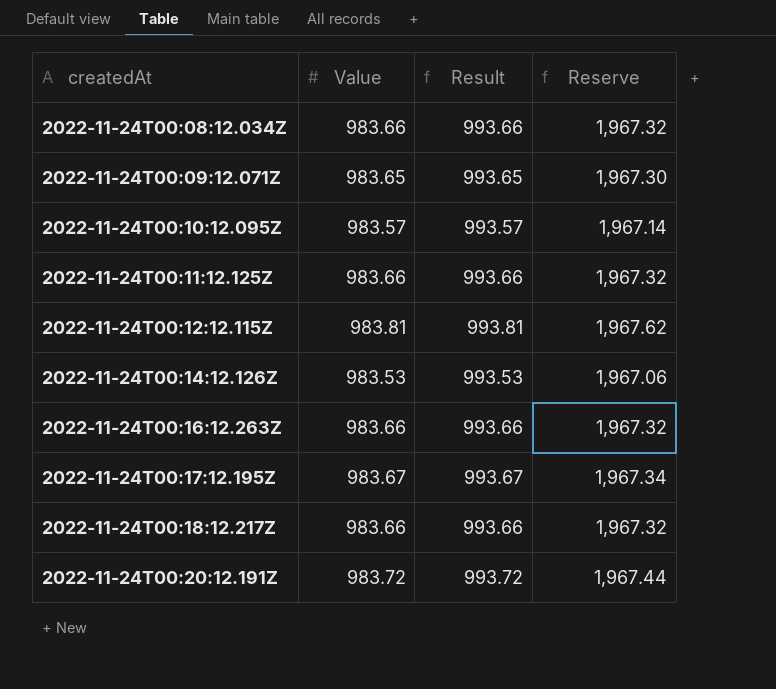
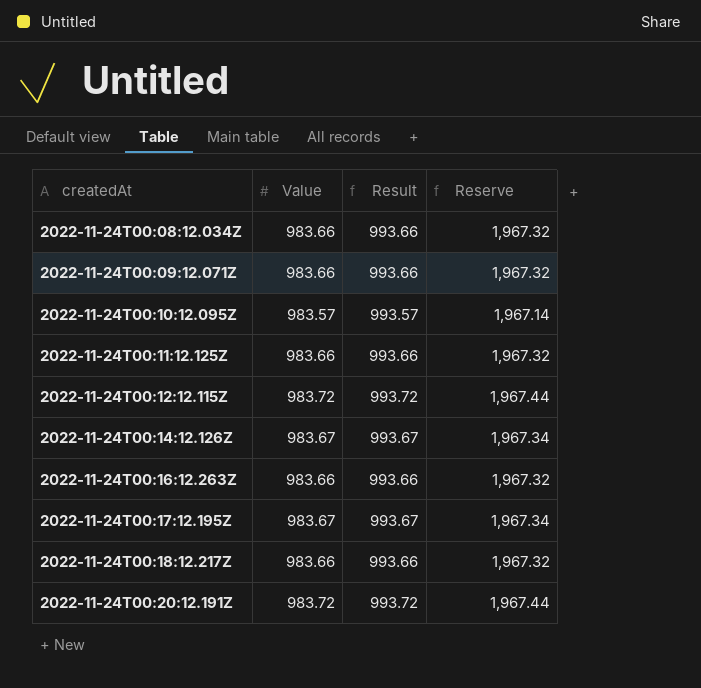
2022-11-24T00:09:12.071Z | Value: 983.65 -> 983.66
2022-11-24T00:09:12.071Z | Result: 993.65 -> 993.66
2022-11-24T00:09:12.071Z | Reserve: 1,967.30 -> 1,967.32
2022-11-24T00:12:12.115Z | Value: 983.81 -> 983.72
2022-11-24T00:12:12.115Z | Result: 993.81 -> 993.72
2022-11-24T00:12:12.115Z | Reserve: 1,967.62 -> 1,967.44
2022-11-24T00:14:12.126Z | Value: 983.53 -> 983.67
2022-11-24T00:14:12.126Z | Result: 993.53 -> 993.67
2022-11-24T00:14:12.126Z | Reserve: 1,967.06 -> 1,967.34

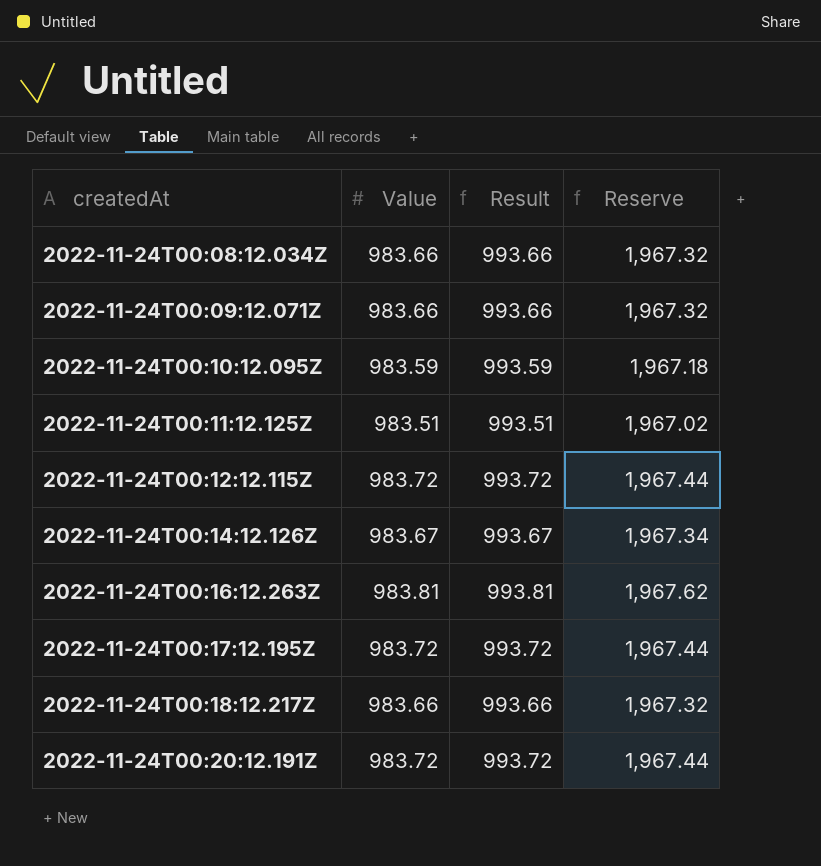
2022-11-24T00:10:12.095Z | Value: 983.57 -> 983.59
2022-11-24T00:10:12.095Z | Result: 993.57 -> 993.59
2022-11-24T00:10:12.095Z | Reserve: 1,967.14 -> 1,967.18
2022-11-24T00:11:12.125Z | Value: 983.66 -> 983.51
2022-11-24T00:11:12.125Z | Result: 993.66 -> 993.51
2022-11-24T00:11:12.125Z | Reserve: 1,967.32 -> 1,967.02
2022-11-24T00:16:12.263Z | Value: 983.66 -> 983.81
2022-11-24T00:16:12.263Z | Result: 993.66 -> 993.81
2022-11-24T00:16:12.263Z | Reserve: 1,967.32 -> 1,967.62
2022-11-24T00:17:12.195Z | Value: 983.67 -> 983.72
2022-11-24T00:17:12.195Z | Result: 993.67 -> 993.72
2022-11-24T00:17:12.195Z | Reserve: 1,967.34 -> 1,967.44

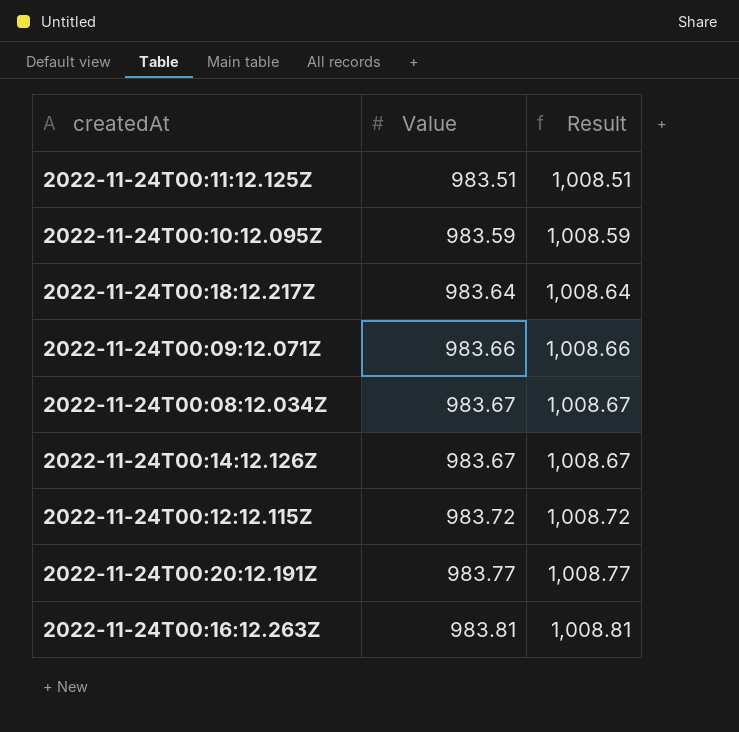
row order: createdAt ascending -> Value ascending
column Reserve | formula: [Value] * 2 -> none
column Result | formula: [Value] + 10 -> [Value] + 25
row 2022-11-24T00:17:12.195Z: 983.72 | 993.72 | 1,967.44 -> none
2022-11-24T00:18:12.217Z | Value: 983.66 -> 983.64
2022-11-24T00:08:12.034Z | Value: 983.66 -> 983.67
2022-11-24T00:20:12.191Z | Value: 983.72 -> 983.77

